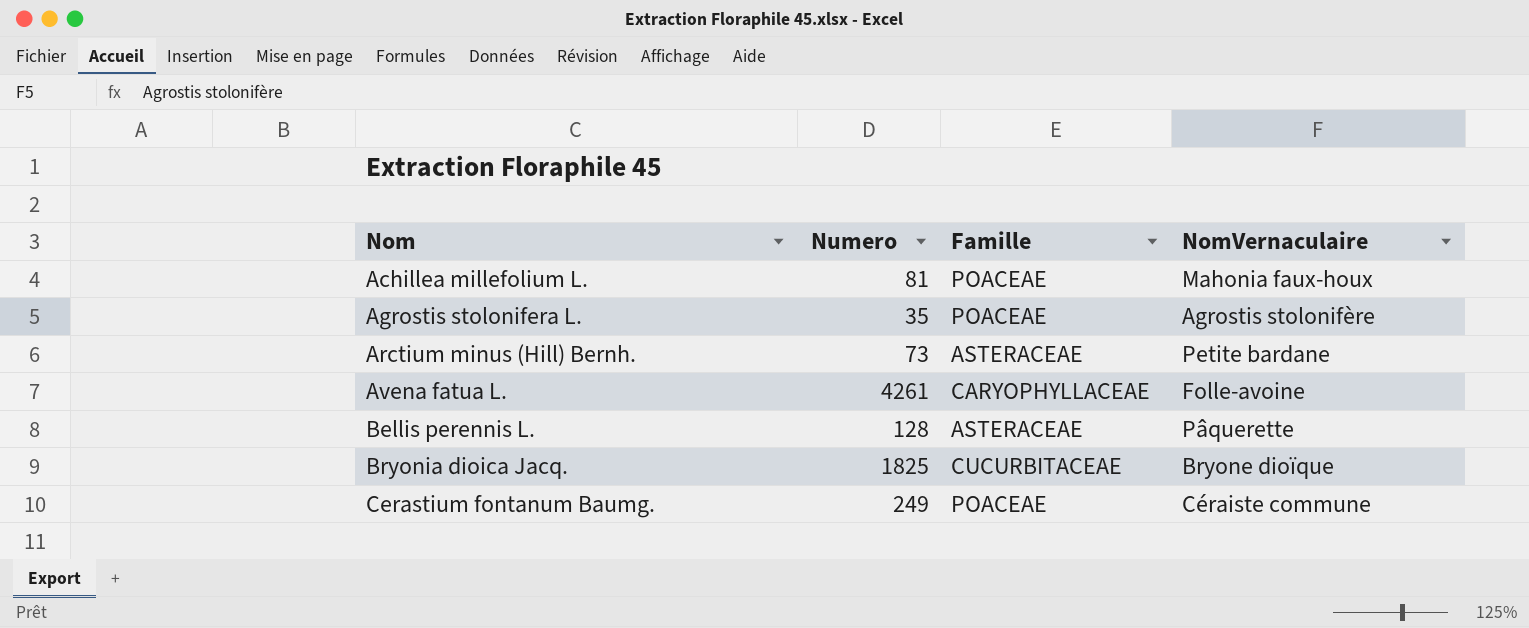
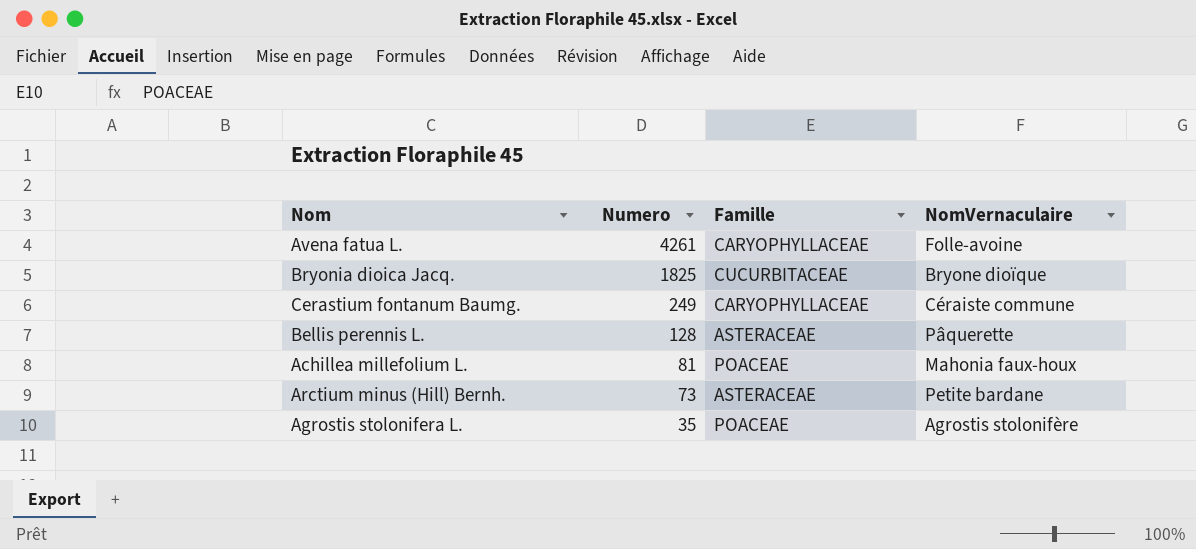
row order: Nom ascending -> Numero descending
Cerastium fontanum Baumg. | Famille: POACEAE -> CARYOPHYLLACEAE

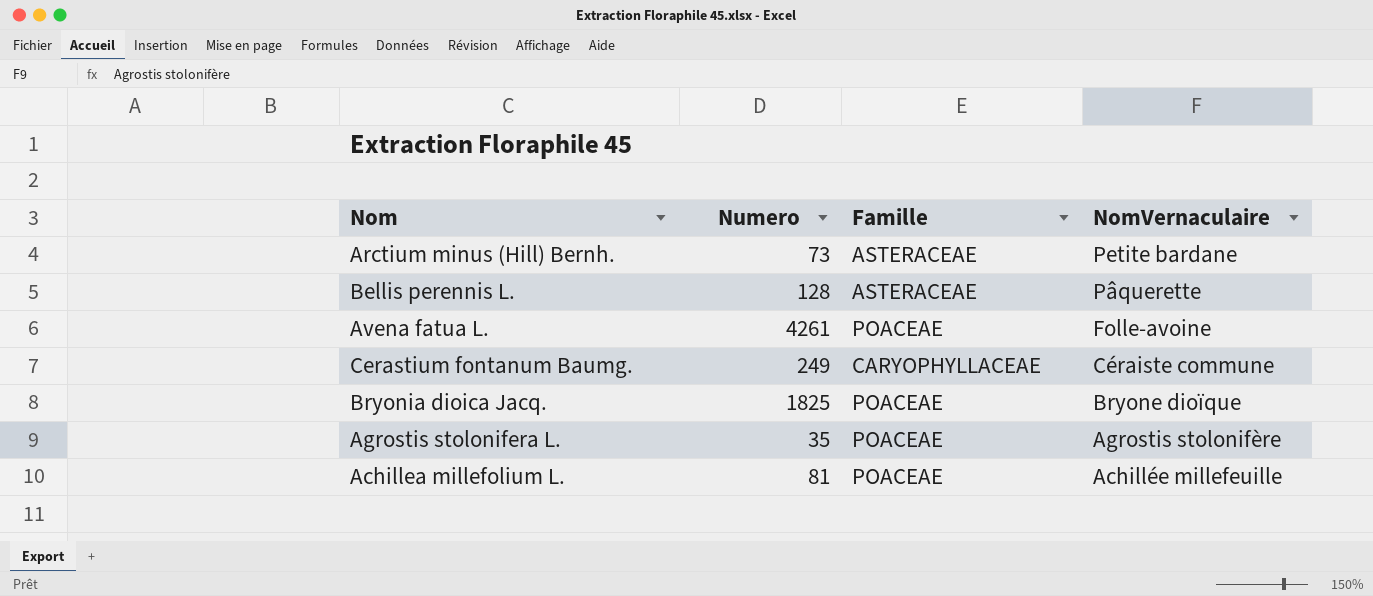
row order: Numero descending -> NomVernaculaire descending
Avena fatua L. | Famille: CARYOPHYLLACEAE -> POACEAE
Bryonia dioica Jacq. | Famille: CUCURBITACEAE -> POACEAE
Achillea millefolium L. | NomVernaculaire: Mahonia faux-houx -> Achillée millefeuille

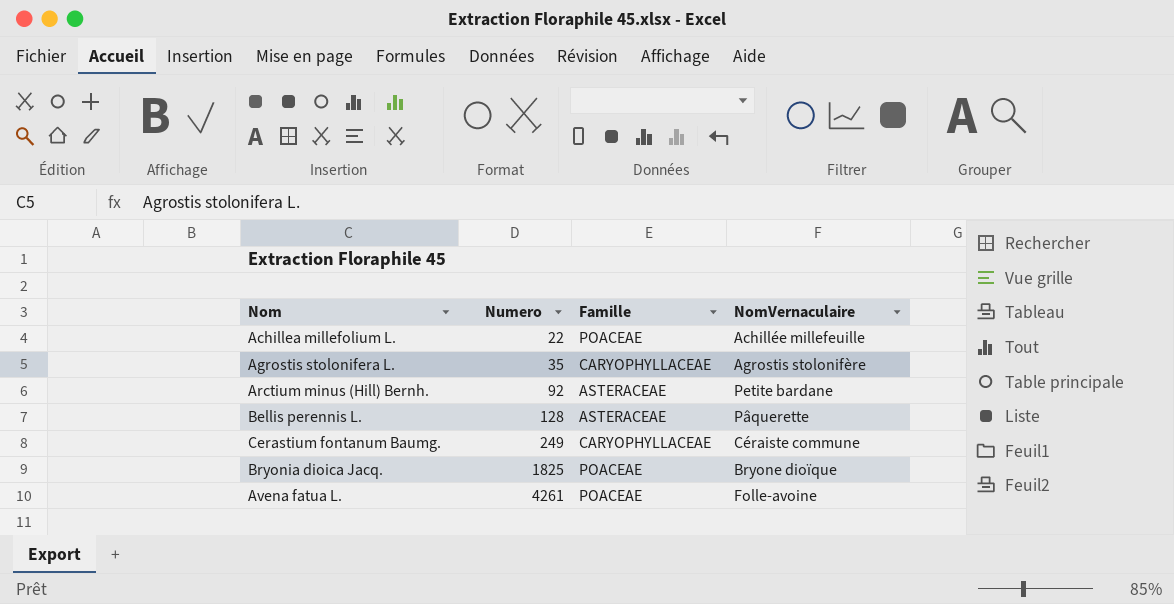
row order: NomVernaculaire descending -> Numero ascending
Achillea millefolium L. | Numero: 81 -> 22
Agrostis stolonifera L. | Famille: POACEAE -> CARYOPHYLLACEAE
Arctium minus (Hill) Bernh. | Numero: 73 -> 92

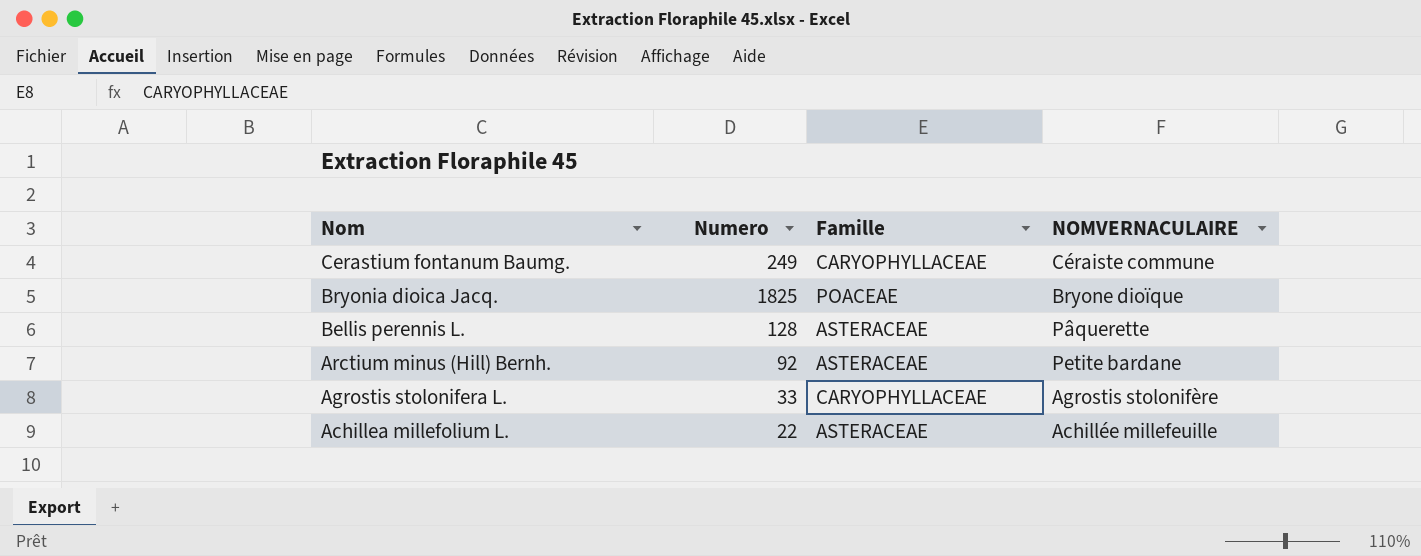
row order: Numero ascending -> Nom descending
column name: NomVernaculaire -> NOMVERNACULAIRE
row Avena fatua L.: 4261 | POACEAE | Folle-avoine -> none
Agrostis stolonifera L. | Numero: 35 -> 33
Achillea millefolium L. | Famille: POACEAE -> ASTERACEAE

